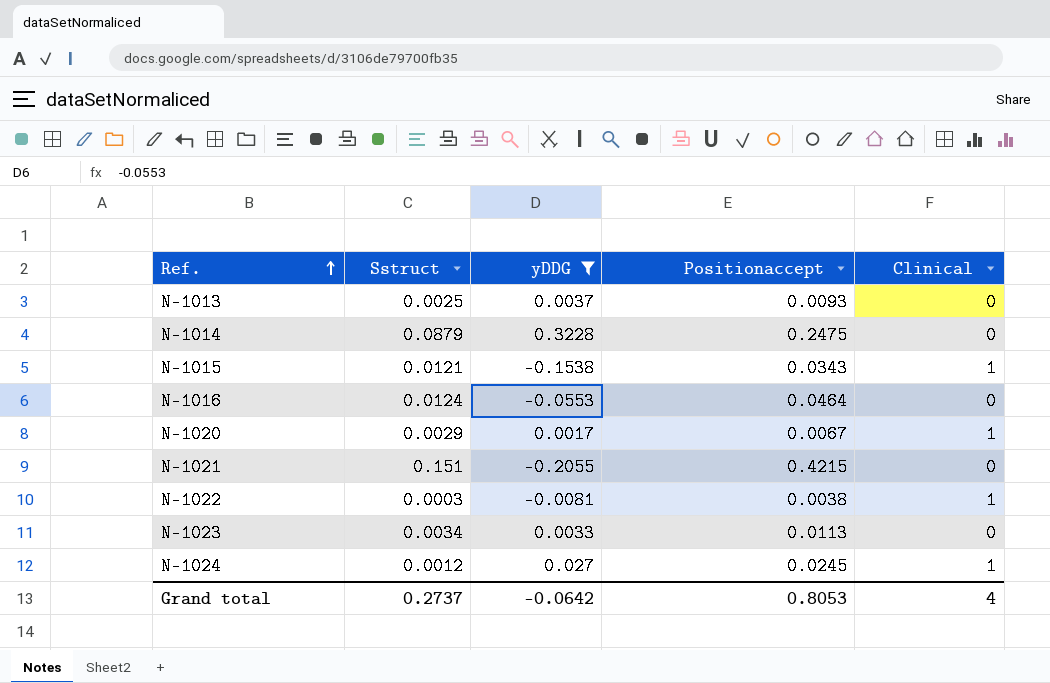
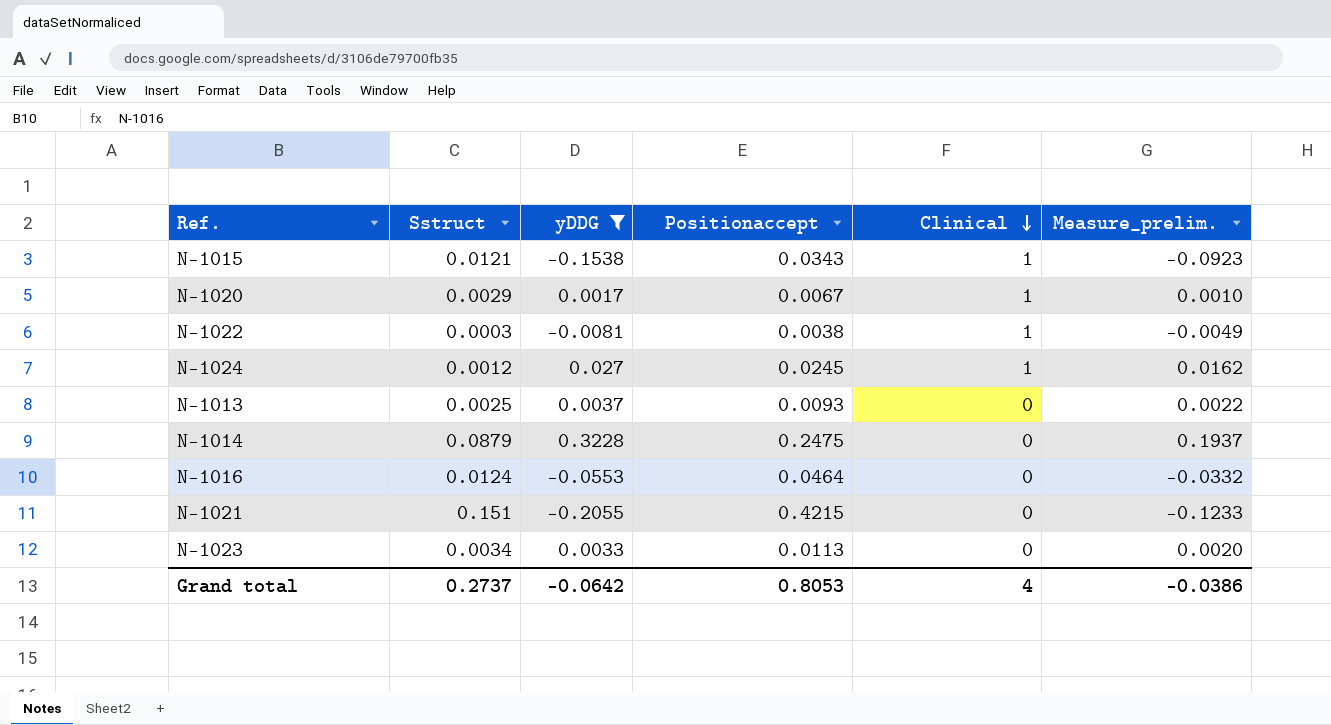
row order: Ref. ascending -> Clinical descending
column Measure_prelim. | formula: none -> [yDDG] * 0.6

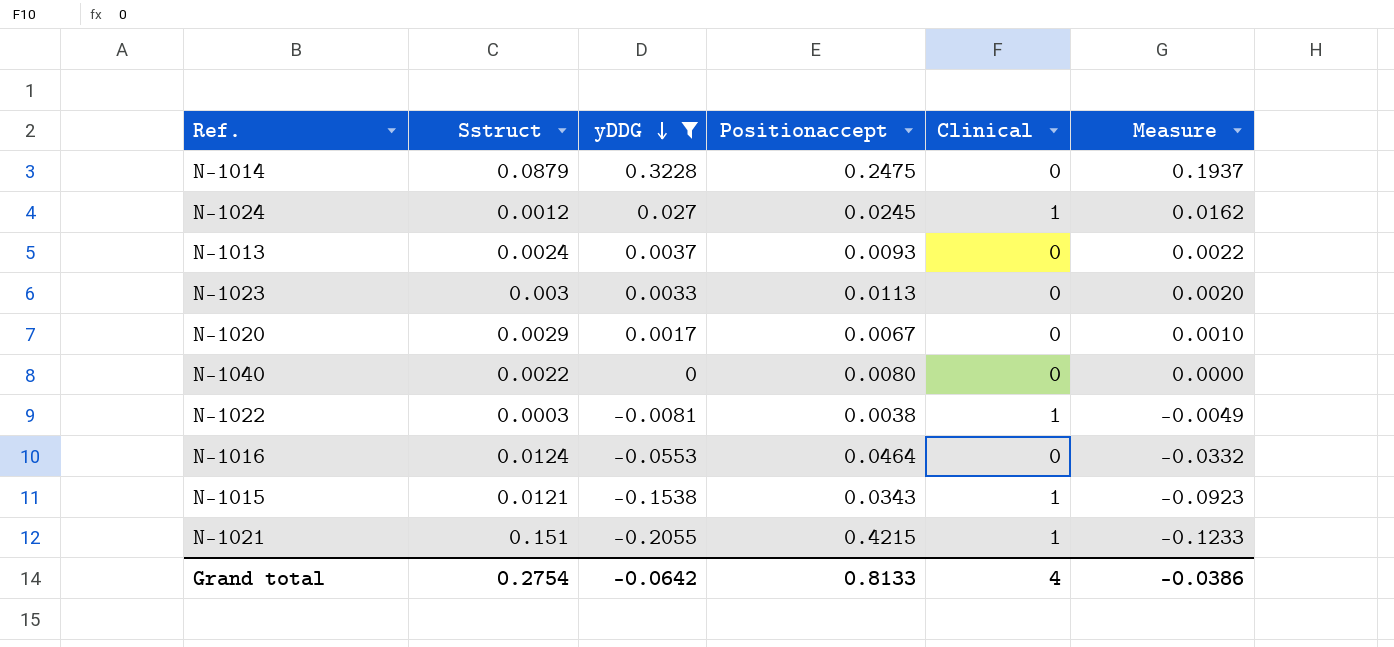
row order: Clinical descending -> yDDG descending
column name: Measure_prelim. -> Measure
N-1013 | Sstruct: 0.0025 -> 0.0024
N-1023 | Sstruct: 0.0034 -> 0.003
N-1020 | Clinical: 1 -> 0
row N-1040: none -> 0.0022 | 0 | 0.0080 | 0 | 0.0000
N-1021 | Clinical: 0 -> 1
Grand total | Sstruct: 0.2737 -> 0.2754
Grand total | Positionaccept: 0.8053 -> 0.8133

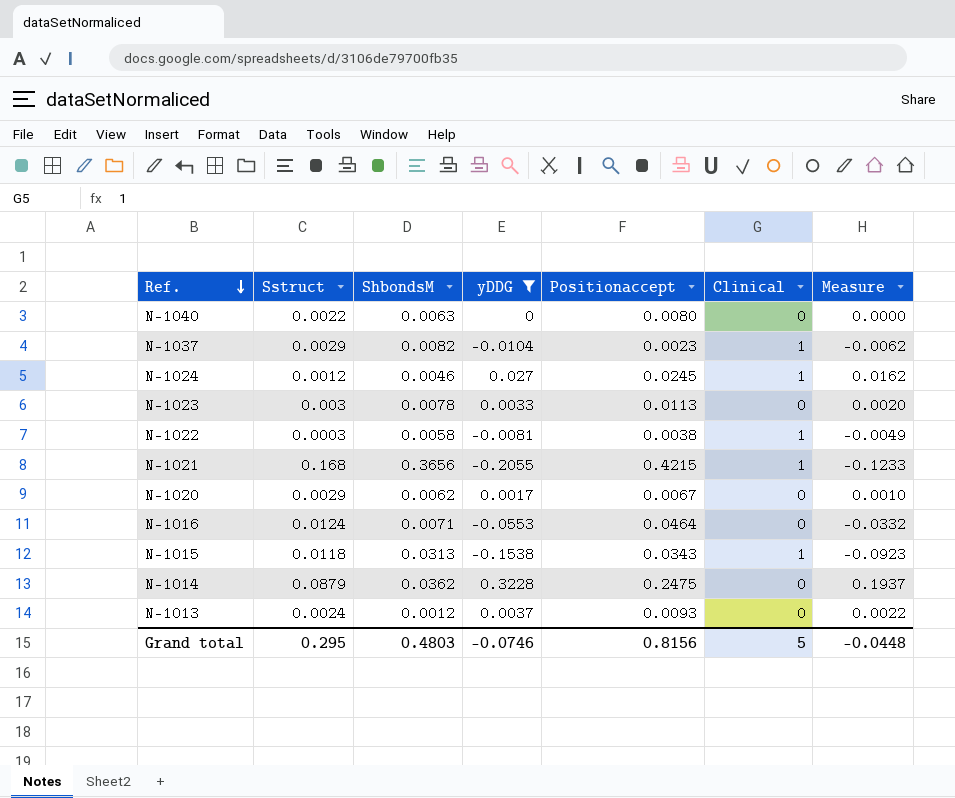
row order: yDDG descending -> Ref. descending
column ShbondsM | position: none -> 3
row N-1037: none -> 0.0029 | 0.0082 | -0.0104 | 0.0023 | 1 | -0.0062
N-1021 | Sstruct: 0.151 -> 0.168
N-1015 | Sstruct: 0.0121 -> 0.0118
Grand total | Sstruct: 0.2754 -> 0.295
Grand total | yDDG: -0.0642 -> -0.0746
Grand total | Positionaccept: 0.8133 -> 0.8156
Grand total | Clinical: 4 -> 5
Grand total | Measure: -0.0386 -> -0.0448

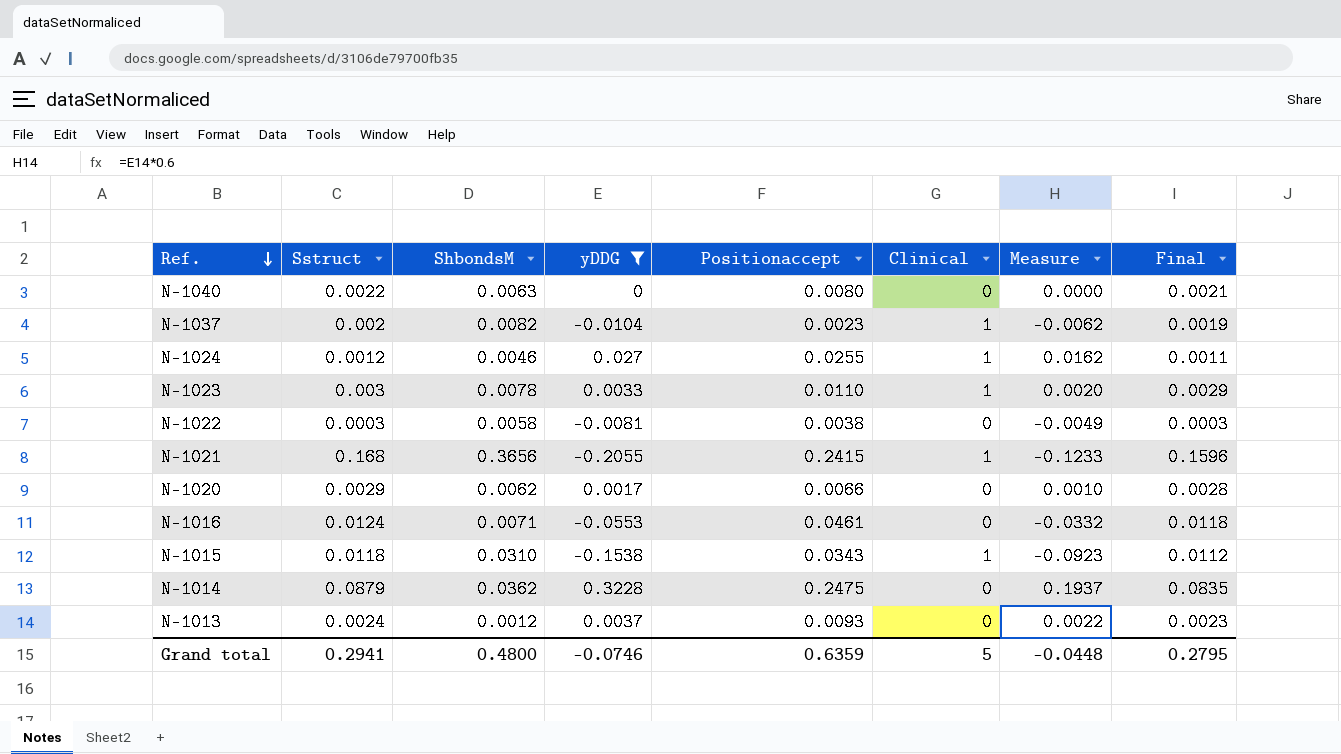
column Final | formula: none -> [Sstruct] * 0.95
N-1037 | Sstruct: 0.0029 -> 0.002
N-1024 | Positionaccept: 0.0245 -> 0.0255
N-1023 | Positionaccept: 0.0113 -> 0.0110
N-1023 | Clinical: 0 -> 1
N-1022 | Clinical: 1 -> 0
N-1021 | Positionaccept: 0.4215 -> 0.2415
N-1020 | Positionaccept: 0.0067 -> 0.0066
N-1016 | Positionaccept: 0.0464 -> 0.0461
N-1015 | ShbondsM: 0.0313 -> 0.0310
Grand total | Sstruct: 0.295 -> 0.2941
Grand total | ShbondsM: 0.4803 -> 0.4800
Grand total | Positionaccept: 0.8156 -> 0.6359

